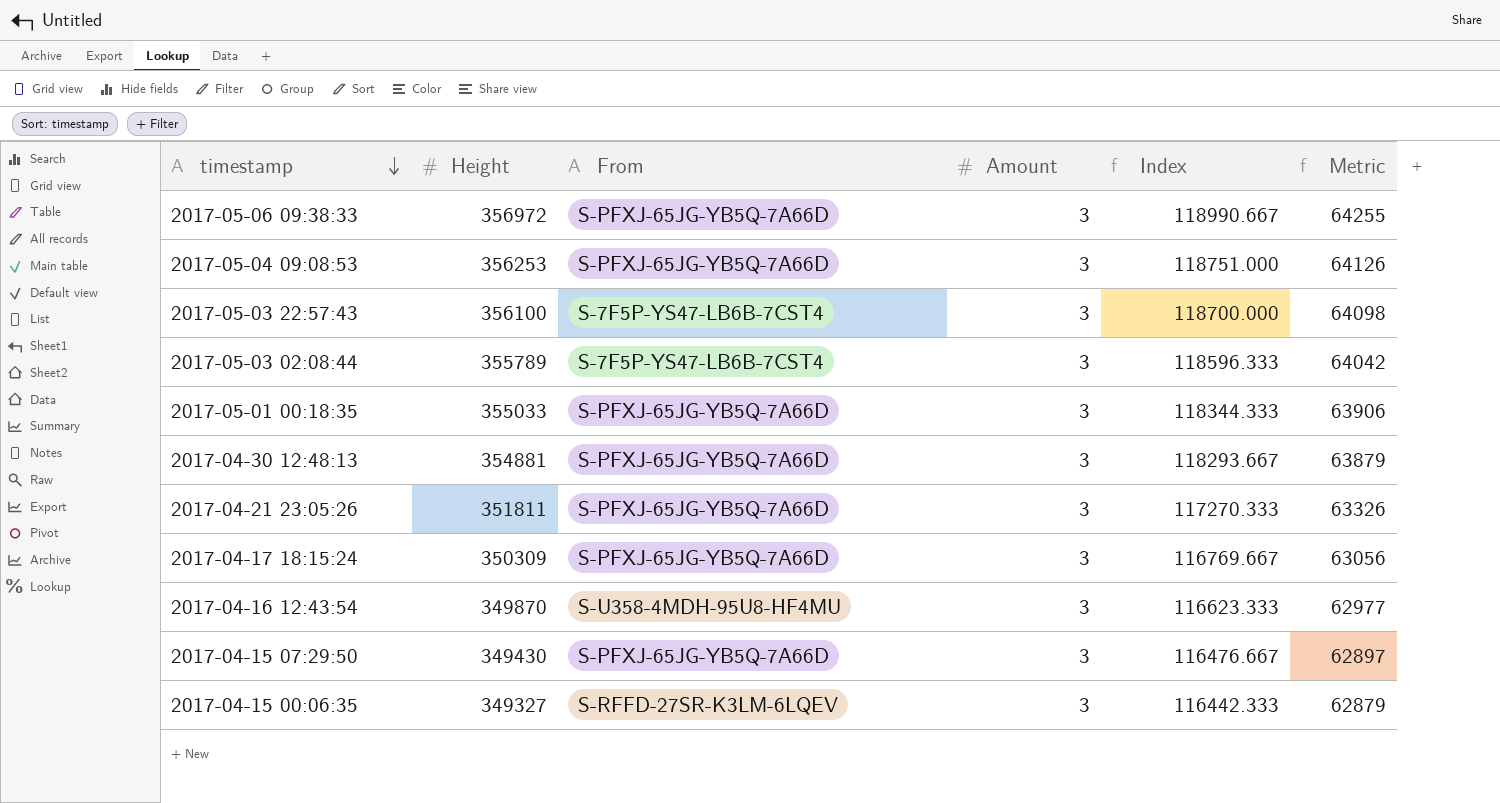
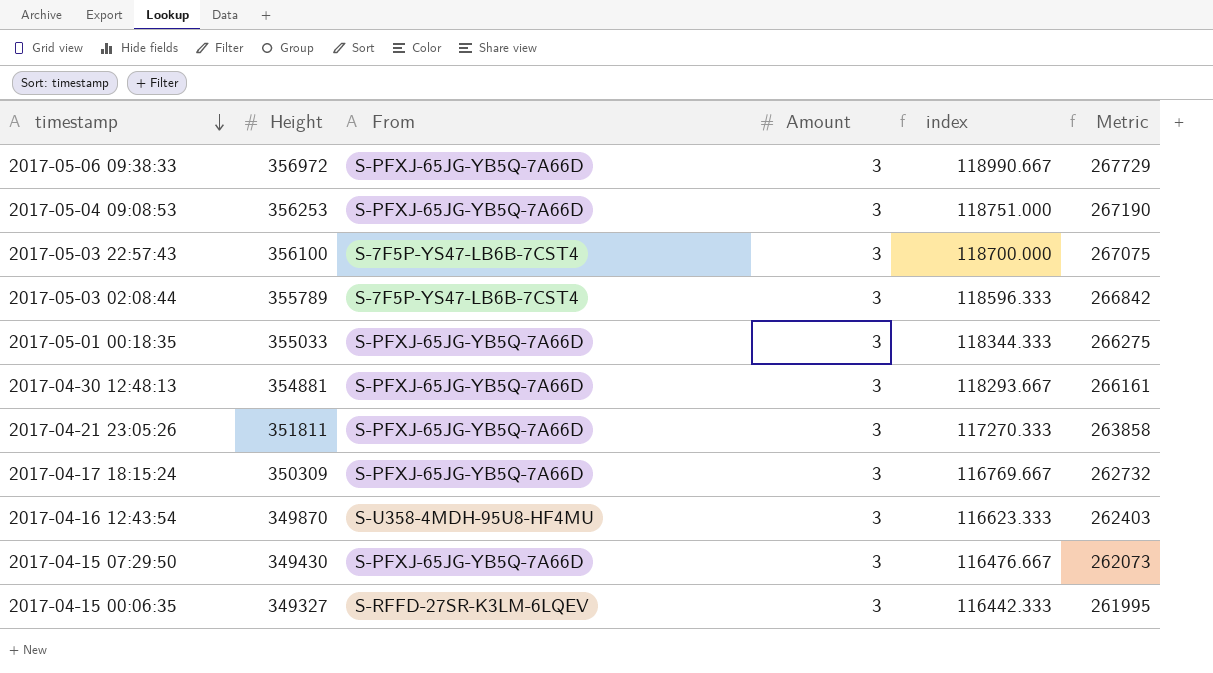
column name: Index -> index
column Metric | formula: [Height] * 0.18 -> [Height] * 0.75

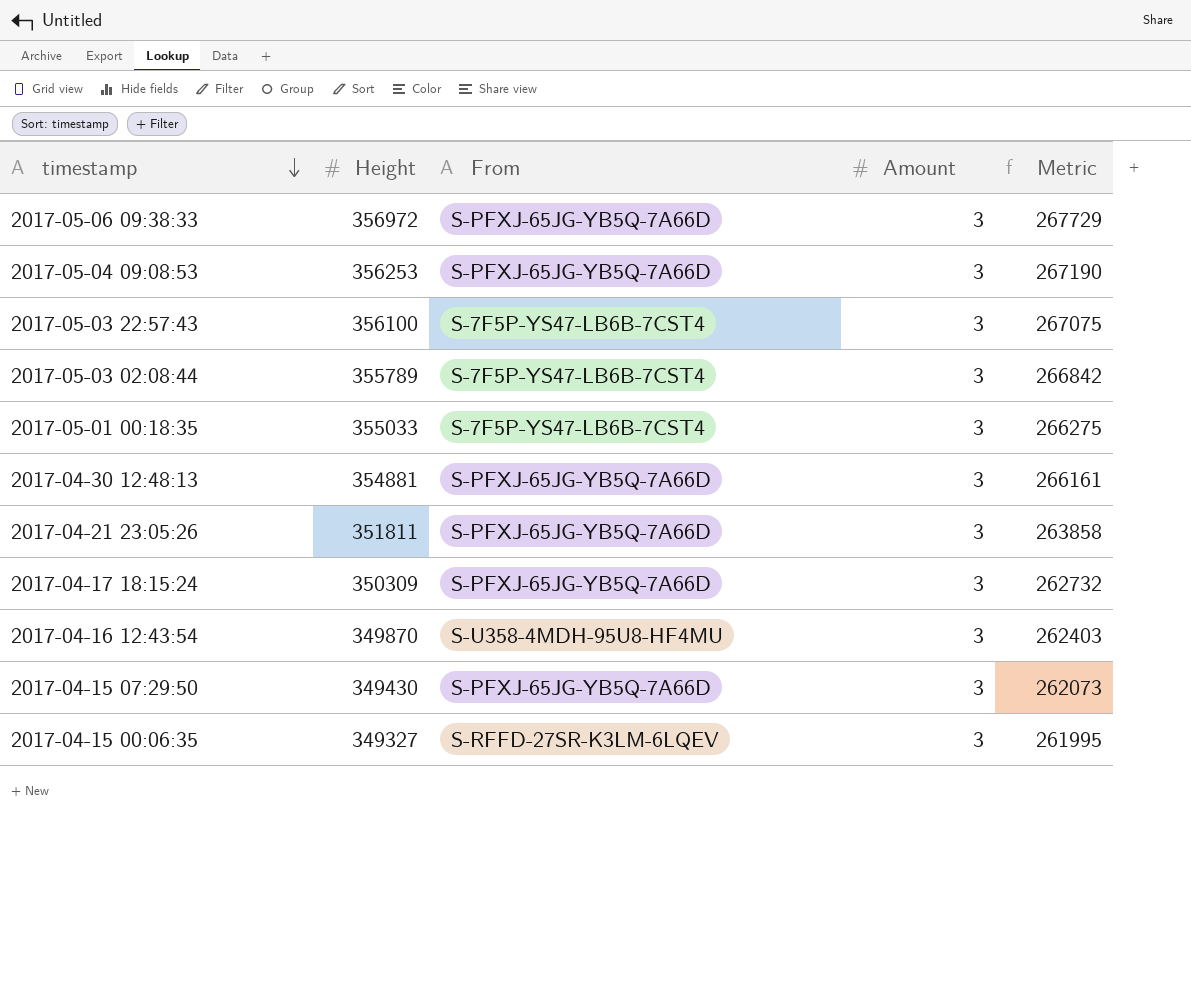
column index | formula: [Height] / [Amount] -> none
2017-05-01 00:18:35 | From: S-PFXJ-65JG-YB5Q-7A66D -> S-7F5P-YS47-LB6B-7CST4

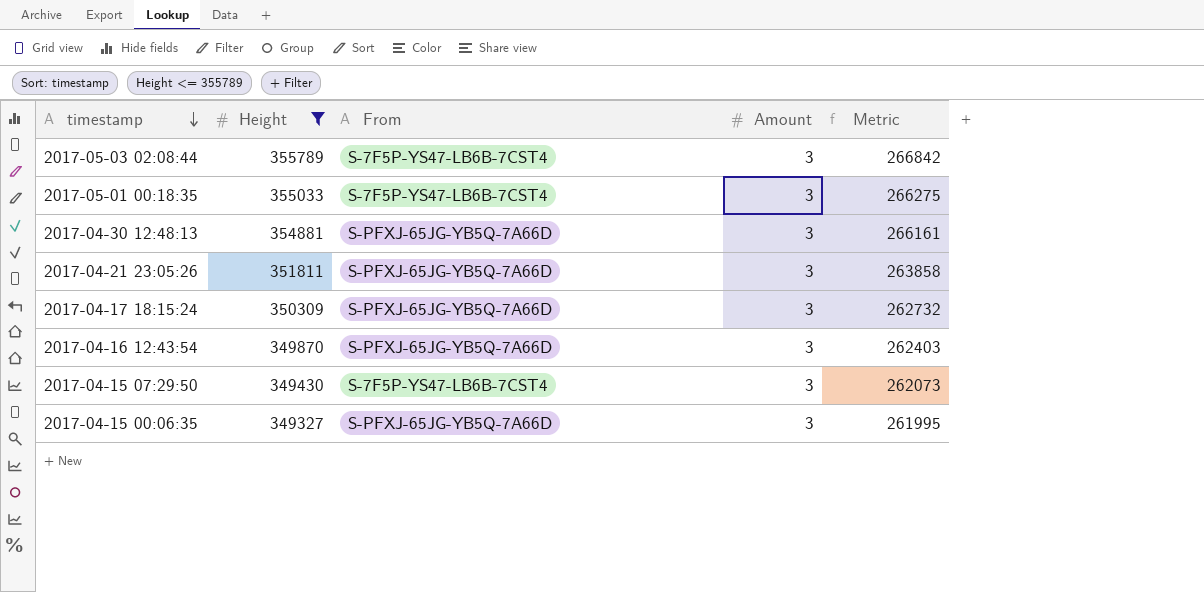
filter: none -> Height <= 355789
2017-04-16 12:43:54 | From: S-U358-4MDH-95U8-HF4MU -> S-PFXJ-65JG-YB5Q-7A66D
2017-04-15 07:29:50 | From: S-PFXJ-65JG-YB5Q-7A66D -> S-7F5P-YS47-LB6B-7CST4
2017-04-15 00:06:35 | From: S-RFFD-27SR-K3LM-6LQEV -> S-PFXJ-65JG-YB5Q-7A66D

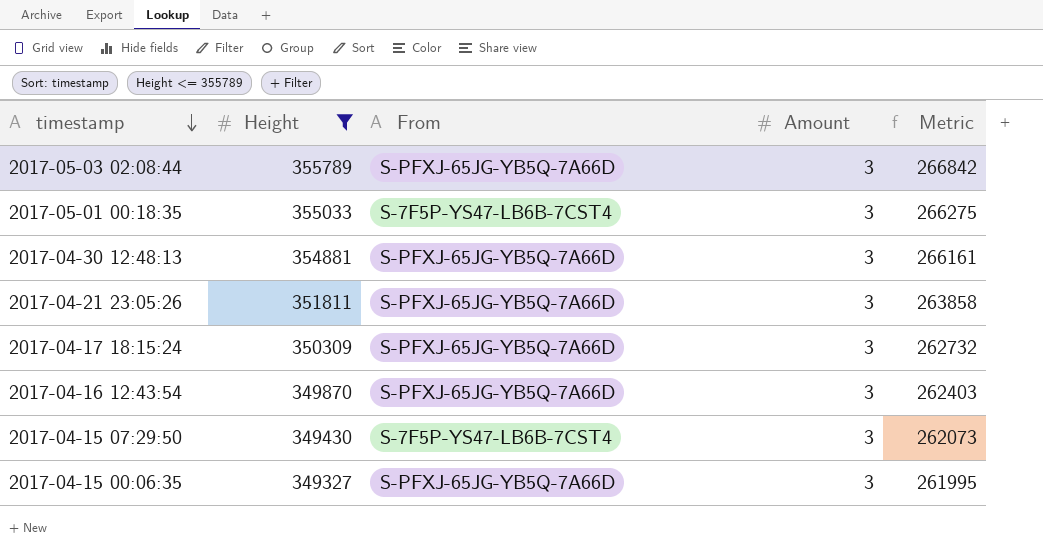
2017-05-03 02:08:44 | From: S-7F5P-YS47-LB6B-7CST4 -> S-PFXJ-65JG-YB5Q-7A66D

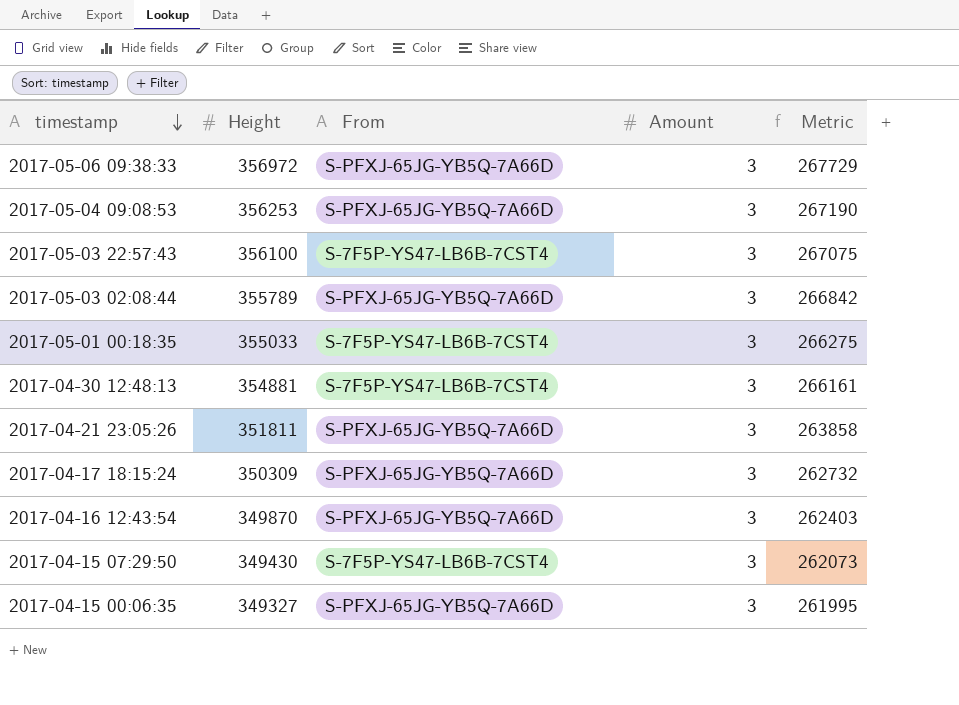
filter: Height <= 355789 -> none
2017-04-30 12:48:13 | From: S-PFXJ-65JG-YB5Q-7A66D -> S-7F5P-YS47-LB6B-7CST4

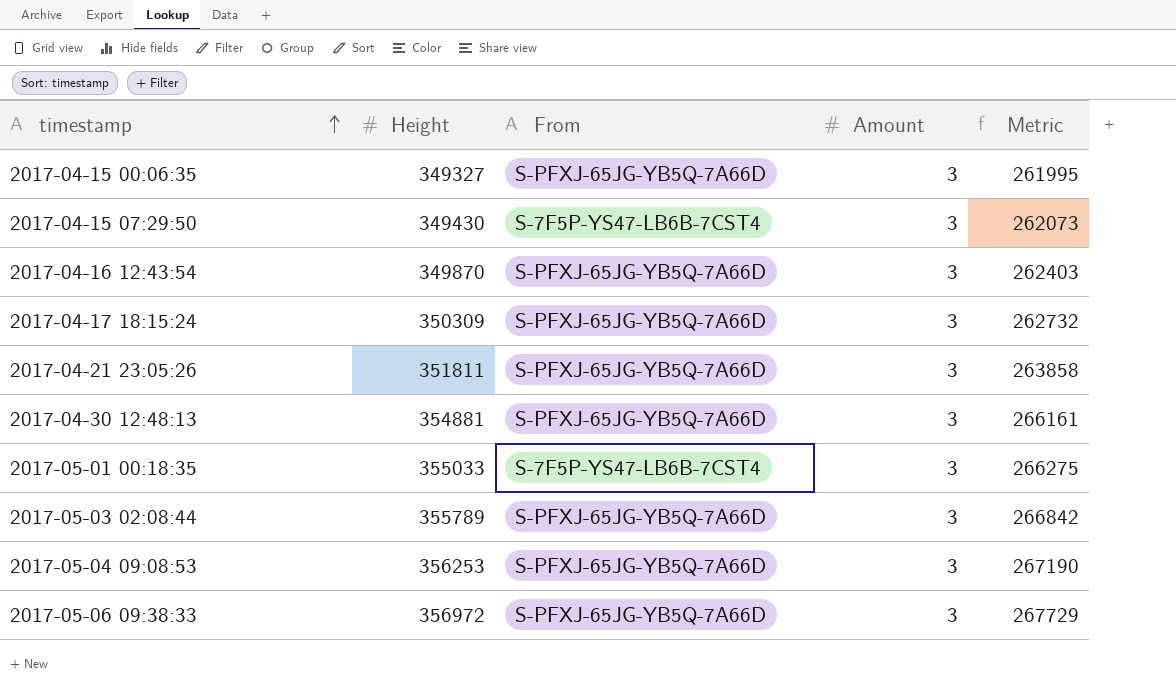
row order: timestamp descending -> timestamp ascending
row 2017-05-03 22:57:43: 356100 | S-7F5P-YS47-LB6B-7CST4 | 3 | 267075 -> none
2017-04-30 12:48:13 | From: S-7F5P-YS47-LB6B-7CST4 -> S-PFXJ-65JG-YB5Q-7A66D

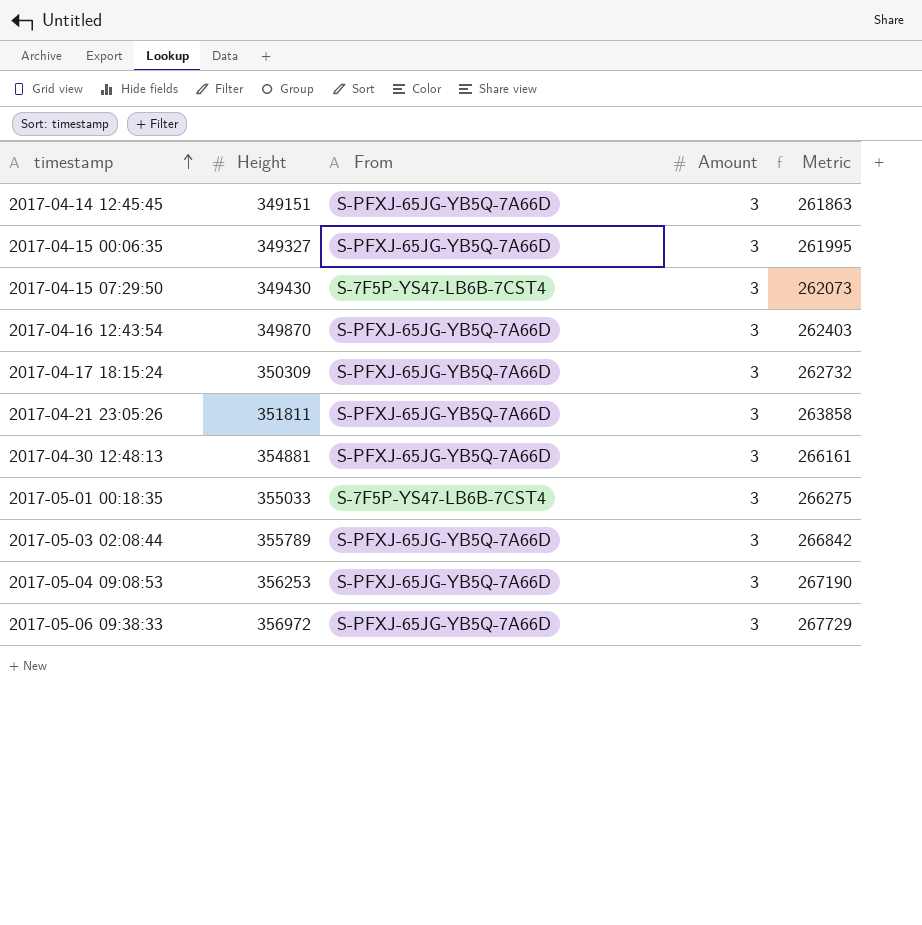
row 2017-04-14 12:45:45: none -> 349151 | S-PFXJ-65JG-YB5Q-7A66D | 3 | 261863

